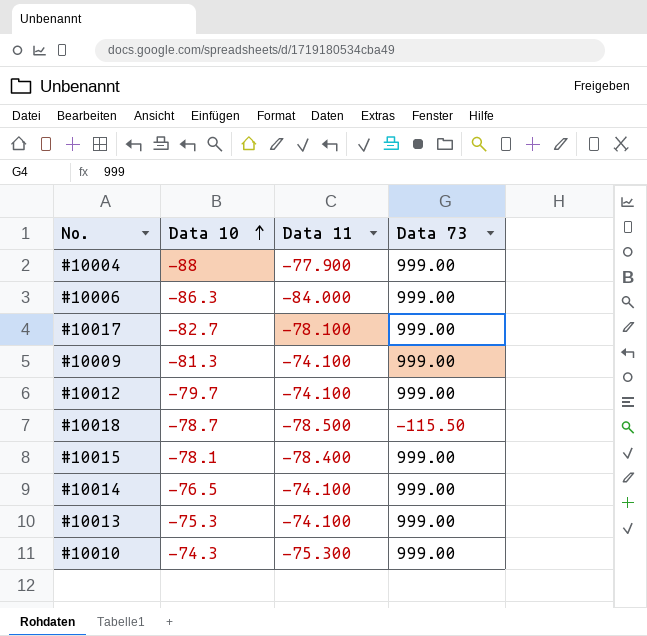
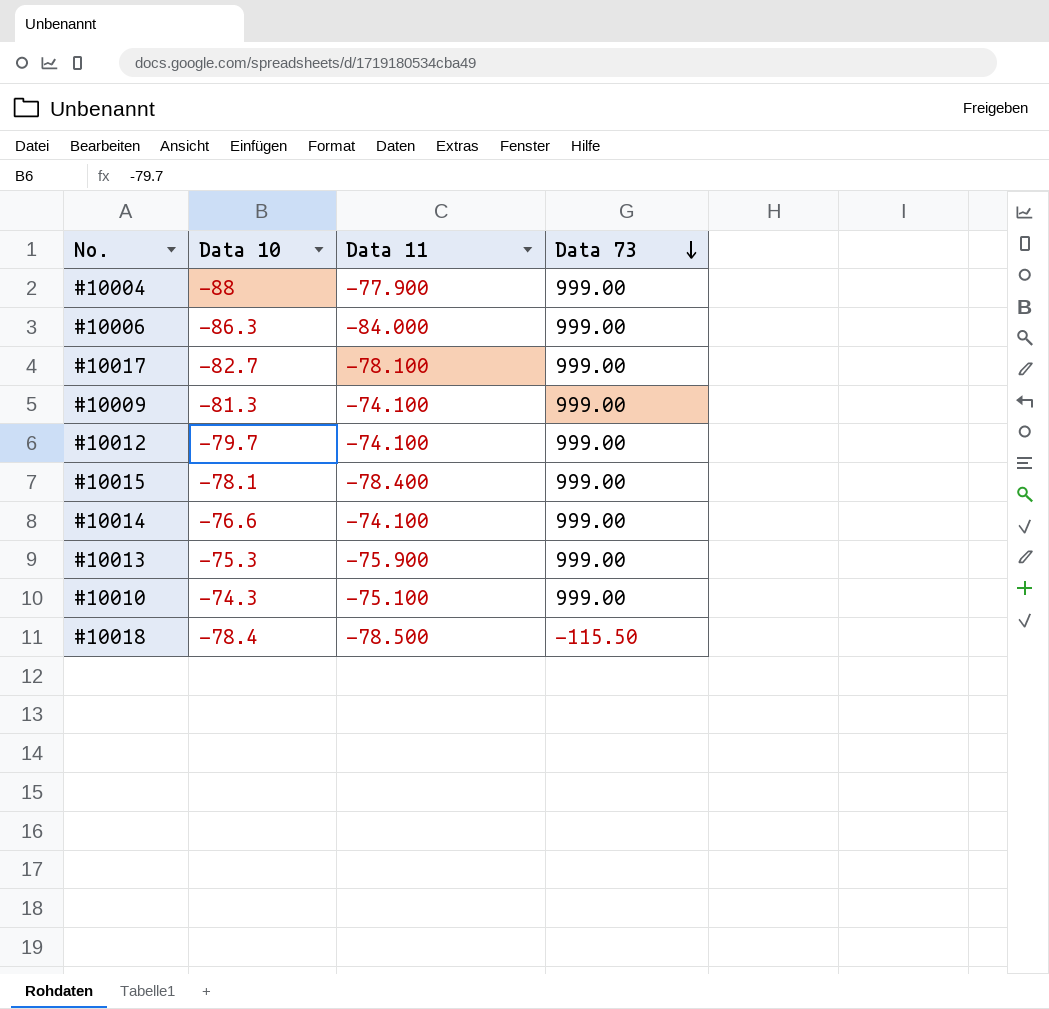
row order: Data 10 ascending -> Data 73 descending
#10014 | Data 10: -76.5 -> -76.6
#10013 | Data 11: -74.100 -> -75.900
#10010 | Data 11: -75.300 -> -75.100
#10018 | Data 10: -78.7 -> -78.4

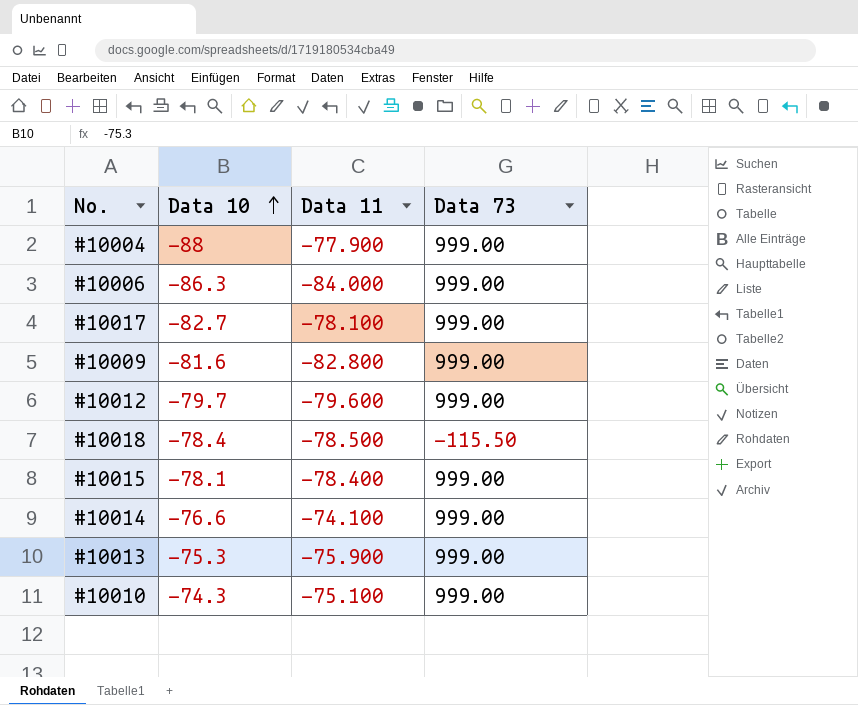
row order: Data 73 descending -> Data 10 ascending
#10009 | Data 10: -81.3 -> -81.6
#10009 | Data 11: -74.100 -> -82.800
#10012 | Data 11: -74.100 -> -79.600

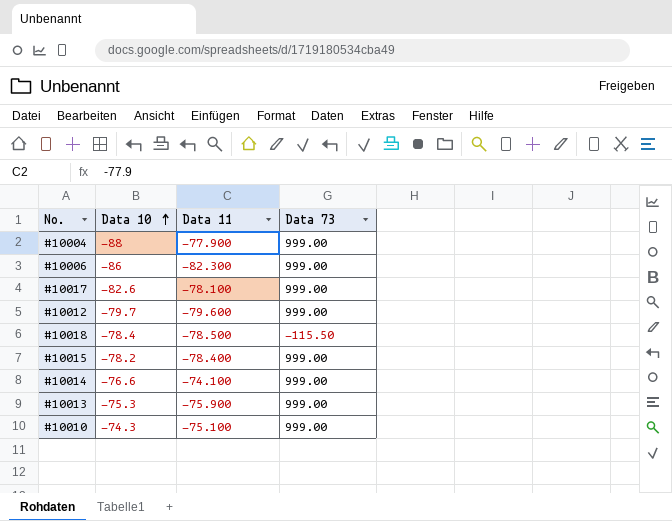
row #10009: -81.6 | -82.800 | 999.00 -> none
#10006 | Data 10: -86.3 -> -86
#10006 | Data 11: -84.000 -> -82.300
#10017 | Data 10: -82.7 -> -82.6
#10015 | Data 10: -78.1 -> -78.2

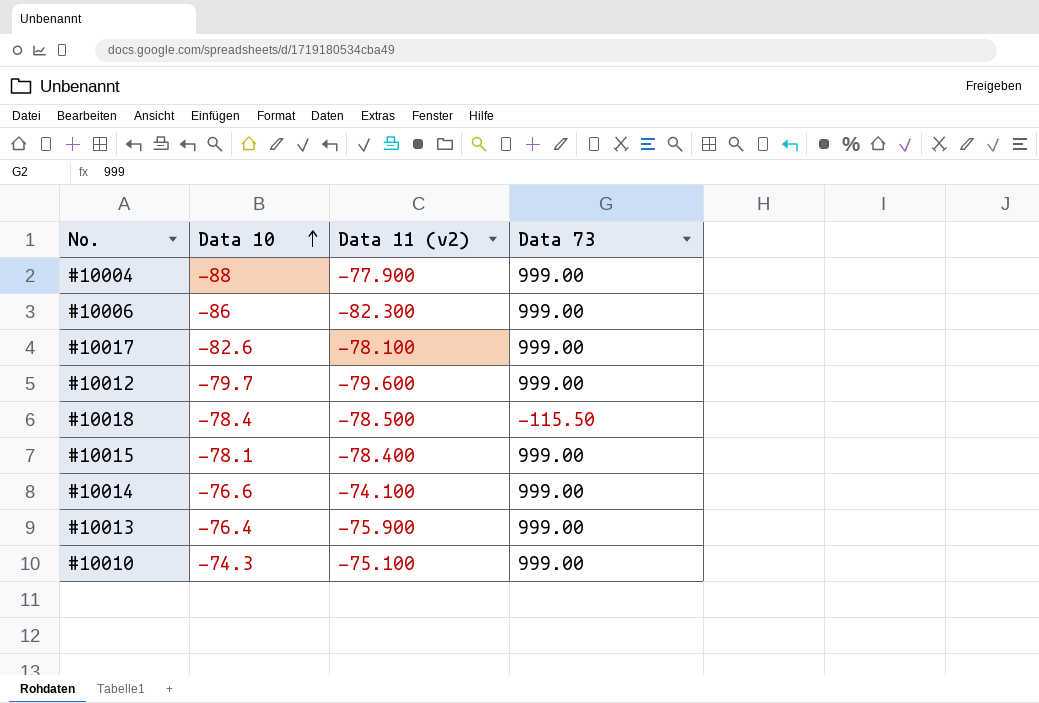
column name: Data 11 -> Data 11 (v2)
#10015 | Data 10: -78.2 -> -78.1
#10013 | Data 10: -75.3 -> -76.4

